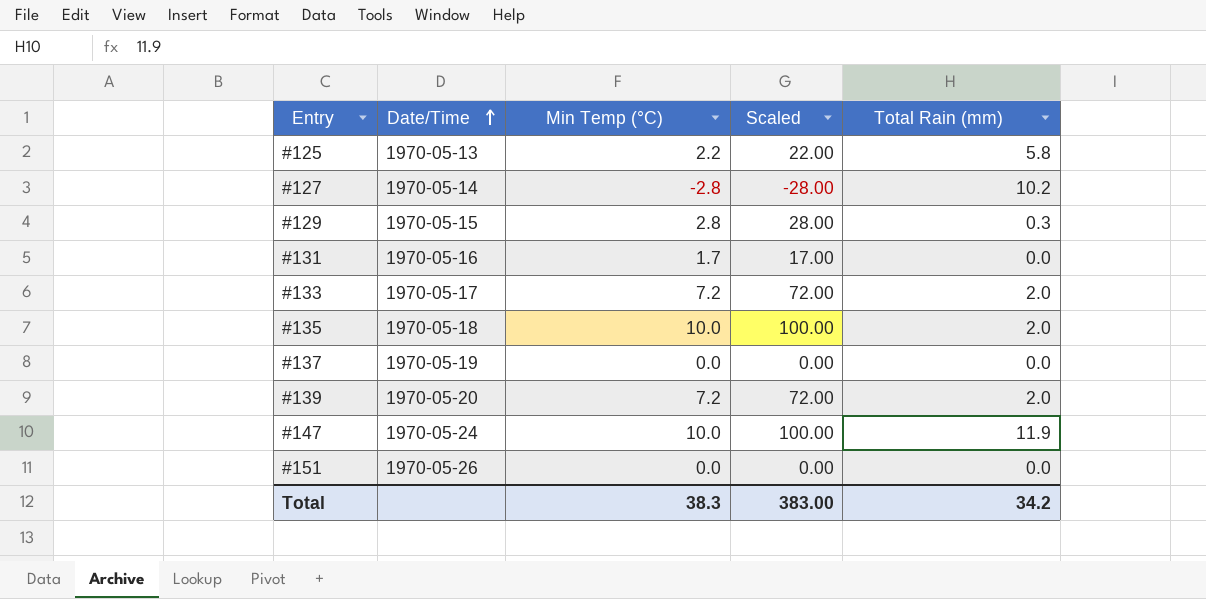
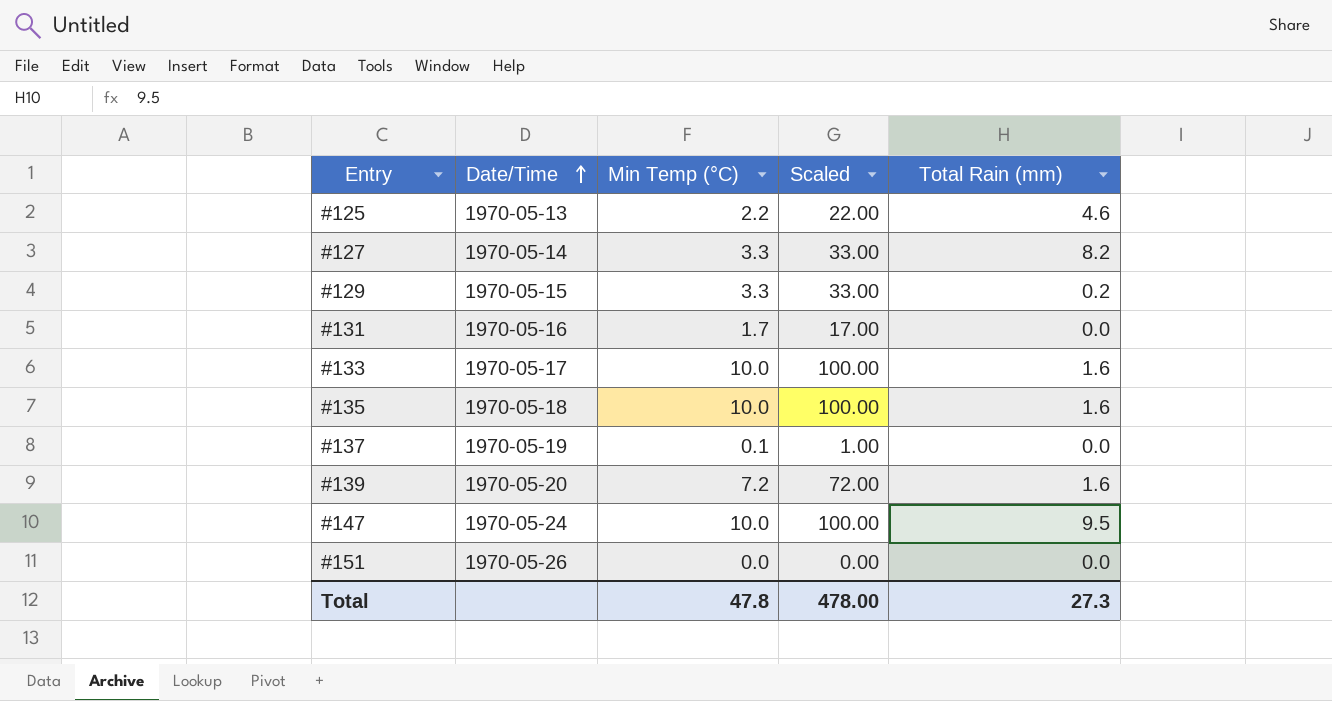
#125 | Total Rain (mm): 5.8 -> 4.6
#127 | Min Temp (°C): -2.8 -> 3.3
#127 | Scaled: -28.00 -> 33.00
#127 | Total Rain (mm): 10.2 -> 8.2
#129 | Min Temp (°C): 2.8 -> 3.3
#129 | Scaled: 28.00 -> 33.00
#129 | Total Rain (mm): 0.3 -> 0.2
#133 | Min Temp (°C): 7.2 -> 10.0
#133 | Scaled: 72.00 -> 100.00
#133 | Total Rain (mm): 2.0 -> 1.6
#135 | Total Rain (mm): 2.0 -> 1.6
#137 | Min Temp (°C): 0.0 -> 0.1
#137 | Scaled: 0.00 -> 1.00
#139 | Total Rain (mm): 2.0 -> 1.6
#147 | Total Rain (mm): 11.9 -> 9.5
Total | Min Temp (°C): 38.3 -> 47.8
Total | Scaled: 383.00 -> 478.00
Total | Total Rain (mm): 34.2 -> 27.3

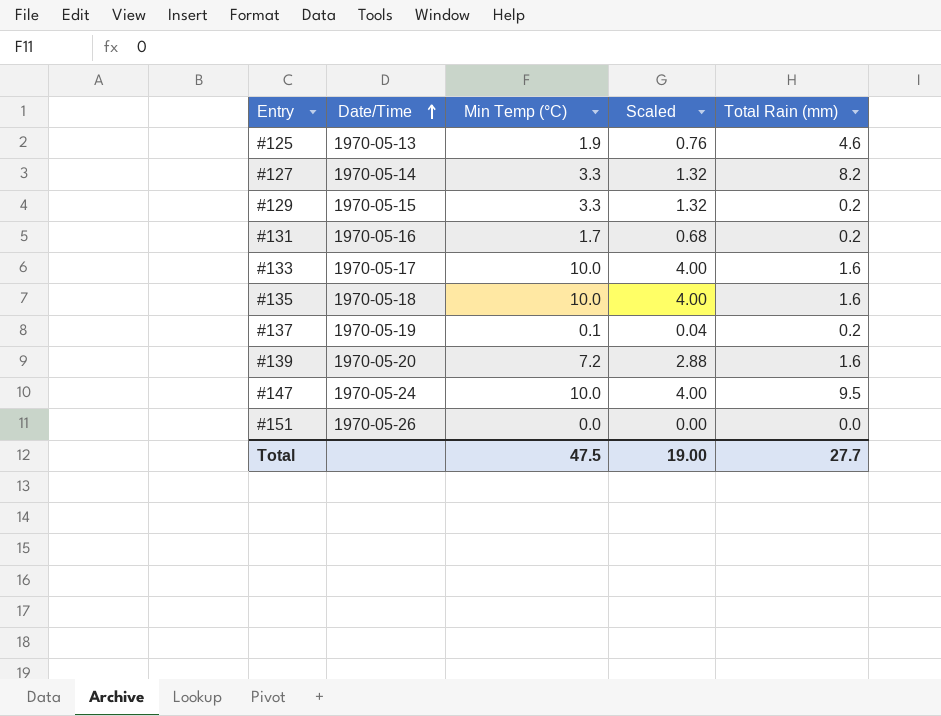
column Scaled | formula: [Min Temp (°C)] * 10 -> [Min Temp (°C)] * 0.4
#125 | Min Temp (°C): 2.2 -> 1.9
#131 | Total Rain (mm): 0.0 -> 0.2
#137 | Total Rain (mm): 0.0 -> 0.2
Total | Min Temp (°C): 47.8 -> 47.5
Total | Scaled: 478.00 -> 19.00
Total | Total Rain (mm): 27.3 -> 27.7

